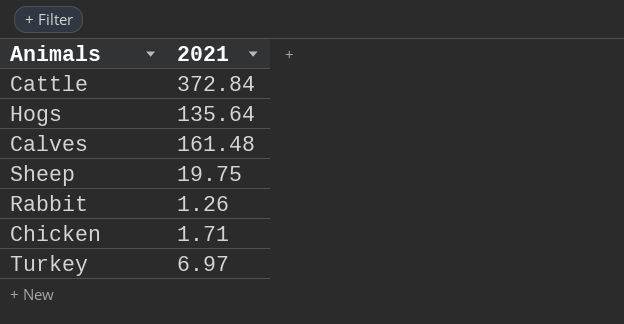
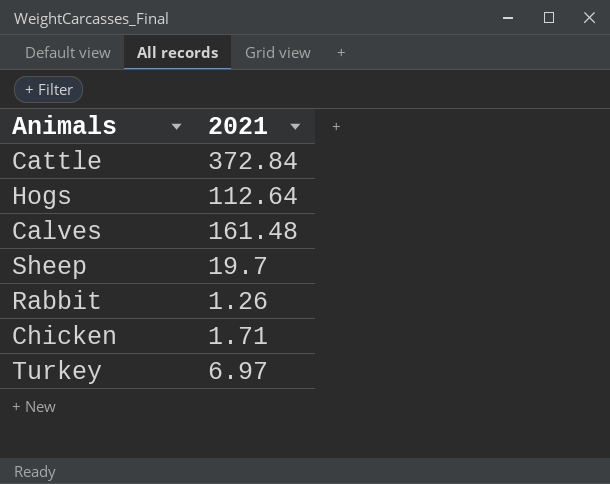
Hogs | 2021: 135.64 -> 112.64
Sheep | 2021: 19.75 -> 19.7

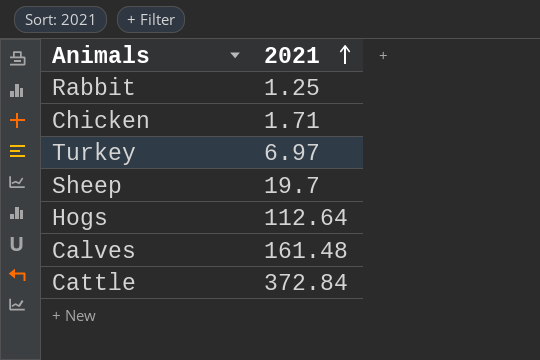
row order: none -> 2021 ascending
Rabbit | 2021: 1.26 -> 1.25

